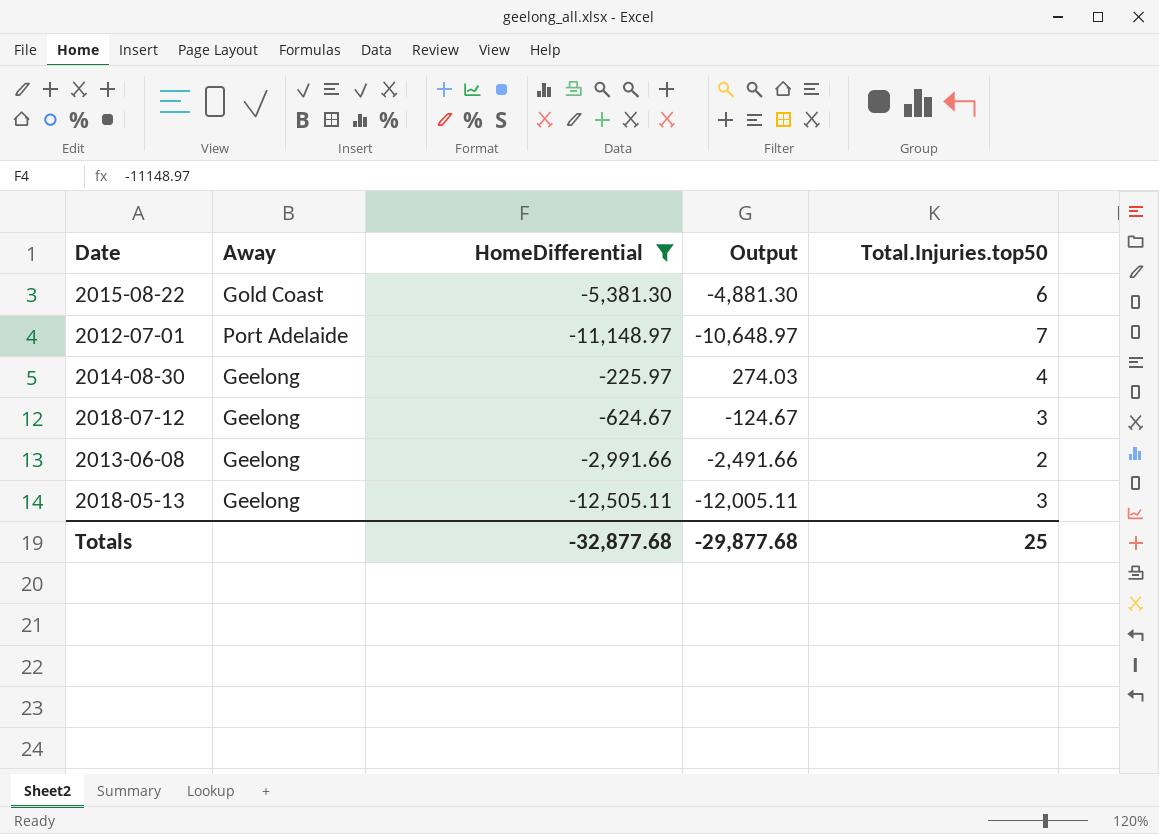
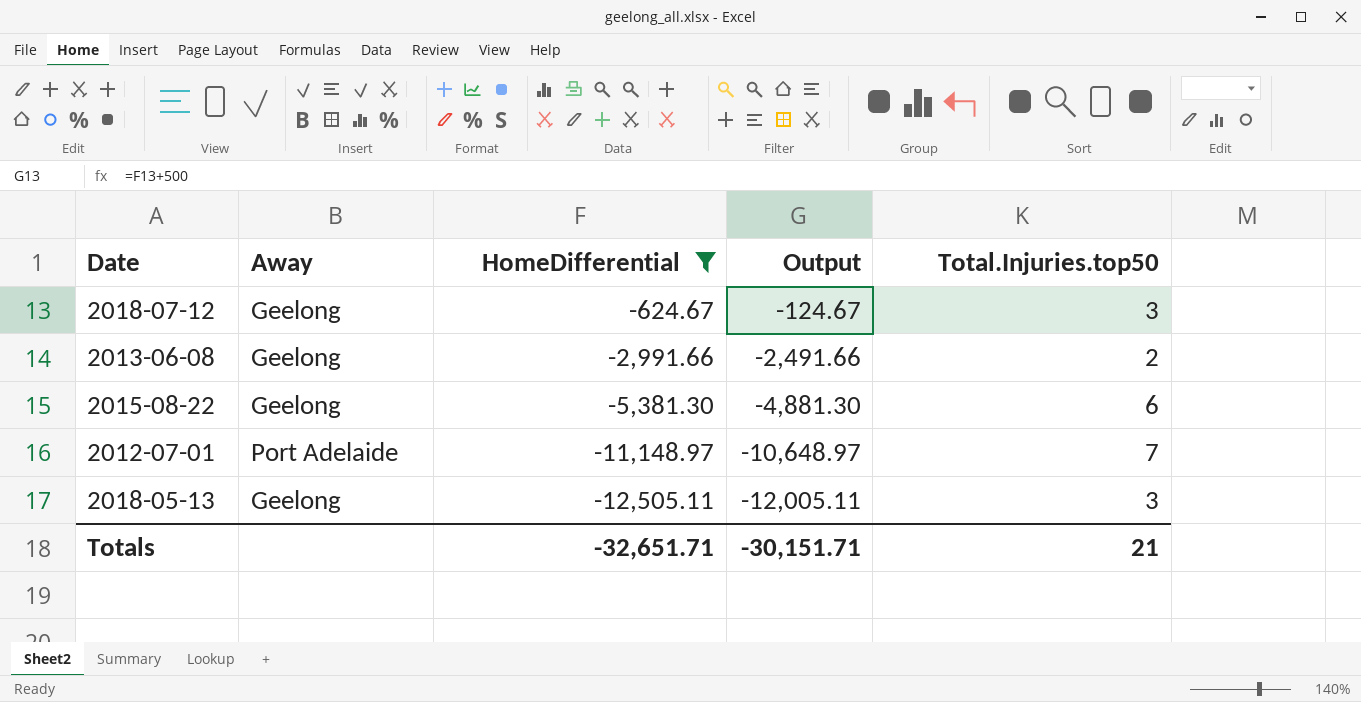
row order: none -> HomeDifferential descending
row 2014-08-30: Geelong | -225.97 | 274.03 | 4 -> none
2015-08-22 | Away: Gold Coast -> Geelong
Totals | HomeDifferential: -32,877.68 -> -32,651.71
Totals | Output: -29,877.68 -> -30,151.71
Totals | Total.Injuries.top50: 25 -> 21

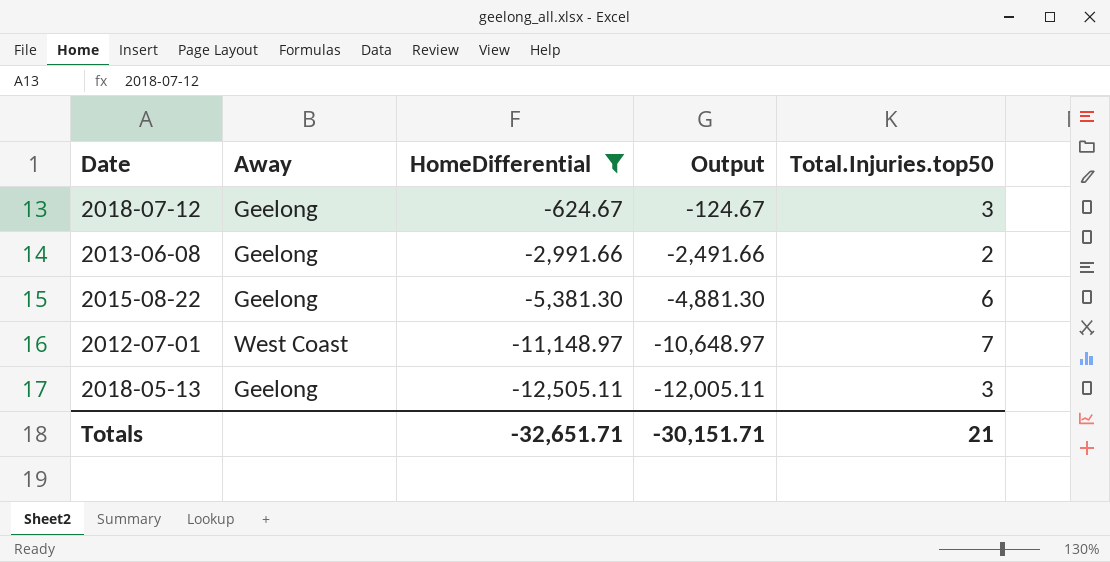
2012-07-01 | Away: Port Adelaide -> West Coast

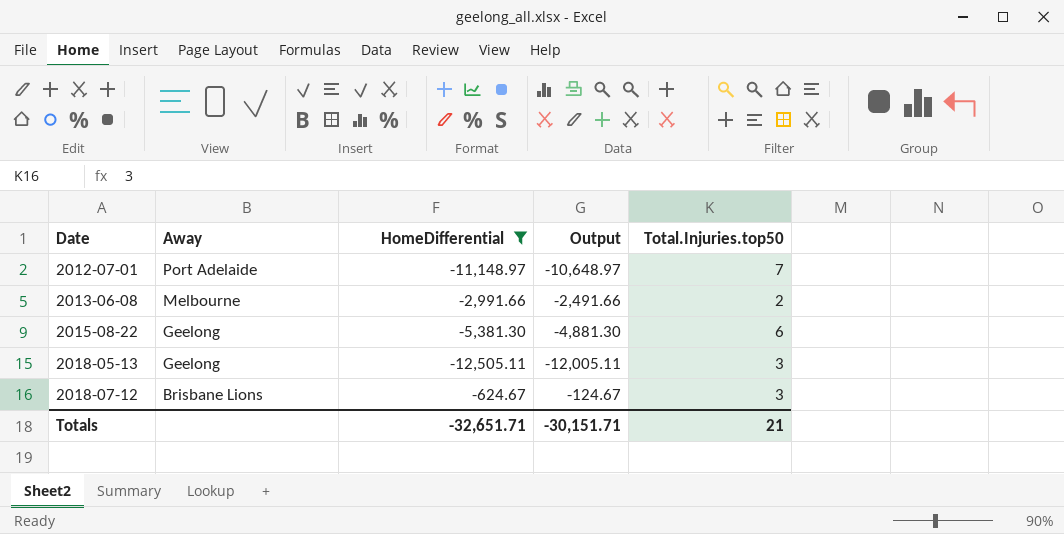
row order: HomeDifferential descending -> Date ascending
2012-07-01 | Away: West Coast -> Port Adelaide
2013-06-08 | Away: Geelong -> Melbourne
2018-07-12 | Away: Geelong -> Brisbane Lions

